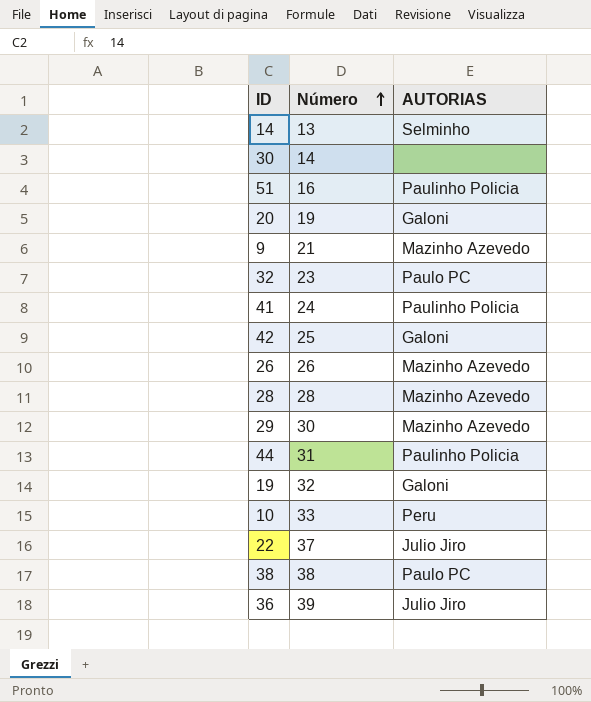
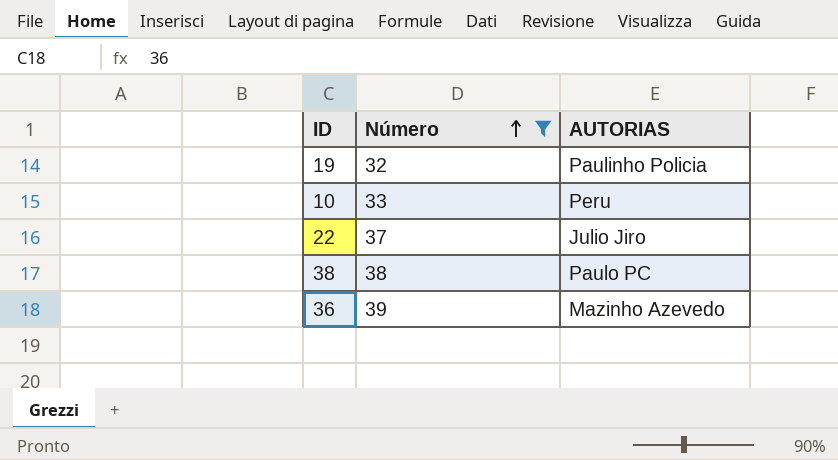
filter: none -> Número >= 32
19 | AUTORIAS: Galoni -> Paulinho Policia
36 | AUTORIAS: Julio Jiro -> Mazinho Azevedo

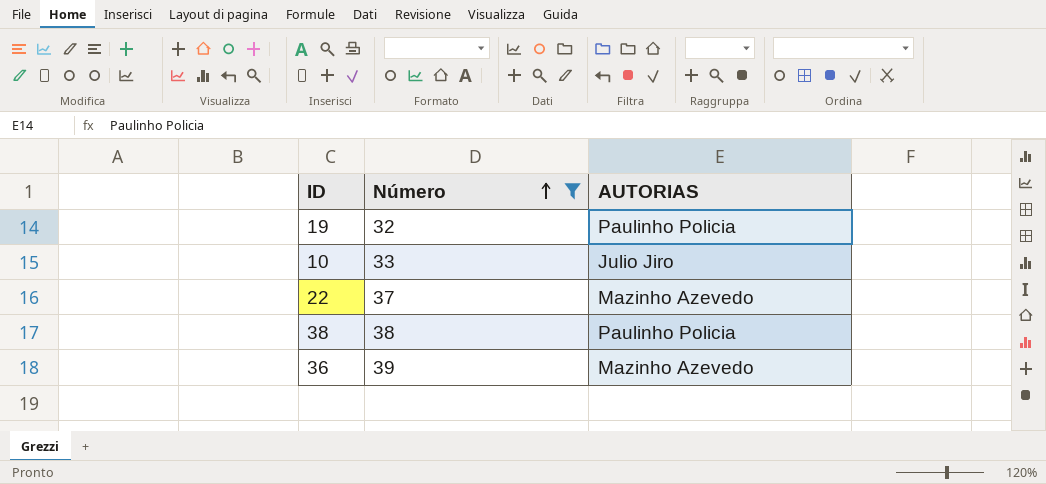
10 | AUTORIAS: Peru -> Julio Jiro
22 | AUTORIAS: Julio Jiro -> Mazinho Azevedo
38 | AUTORIAS: Paulo PC -> Paulinho Policia

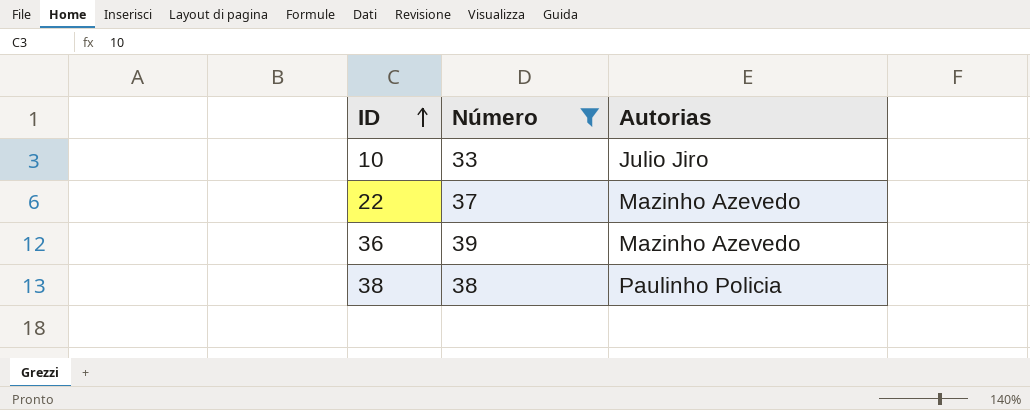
row order: Número ascending -> ID ascending
column name: AUTORIAS -> Autorias
row 19: 32 | Paulinho Policia -> none

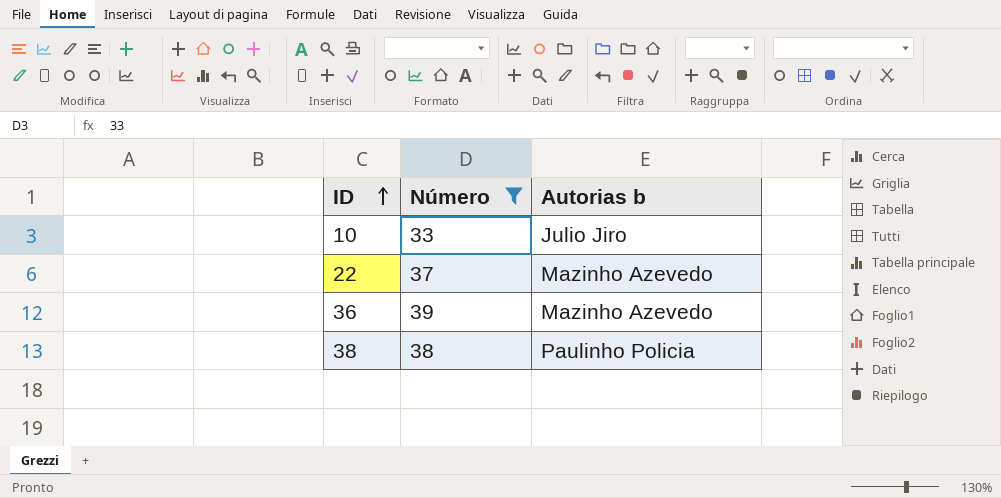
column name: Autorias -> Autorias b

